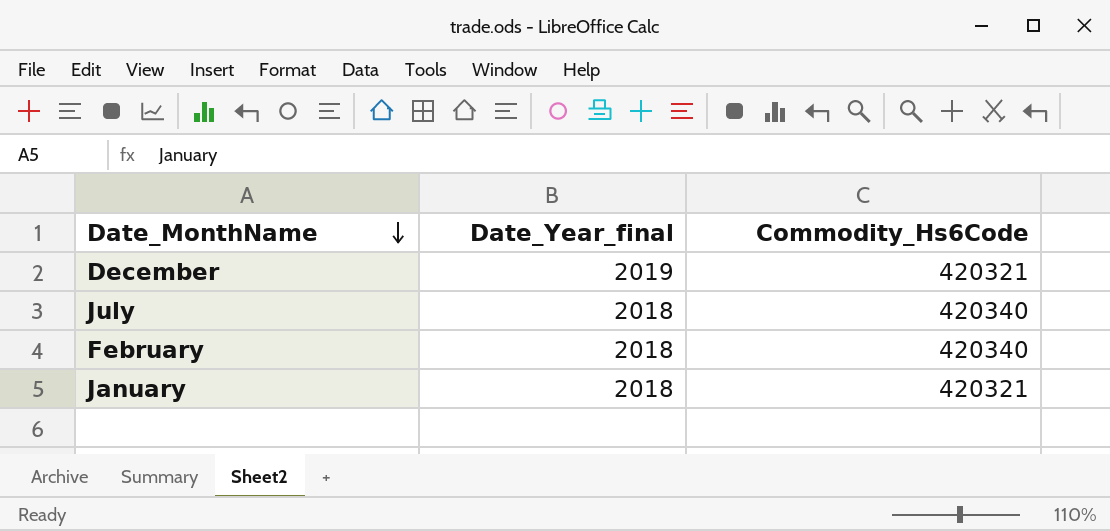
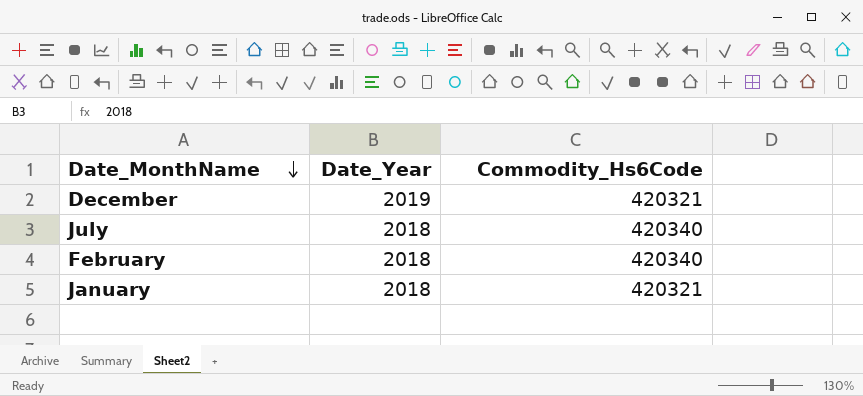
column name: Date_Year_final -> Date_Year

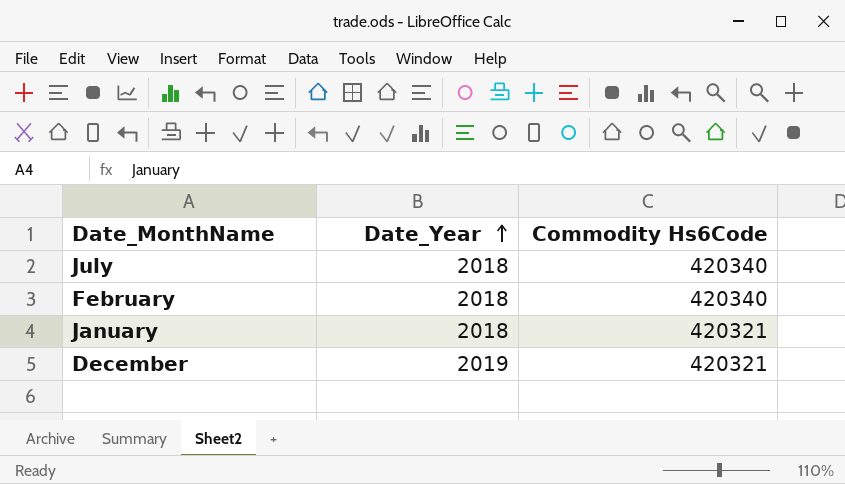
row order: Date_MonthName descending -> Date_Year ascending
column name: Commodity_Hs6Code -> Commodity Hs6Code

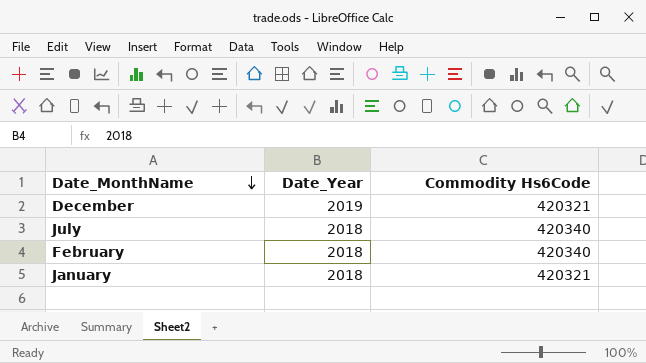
row order: Date_Year ascending -> Date_MonthName descending

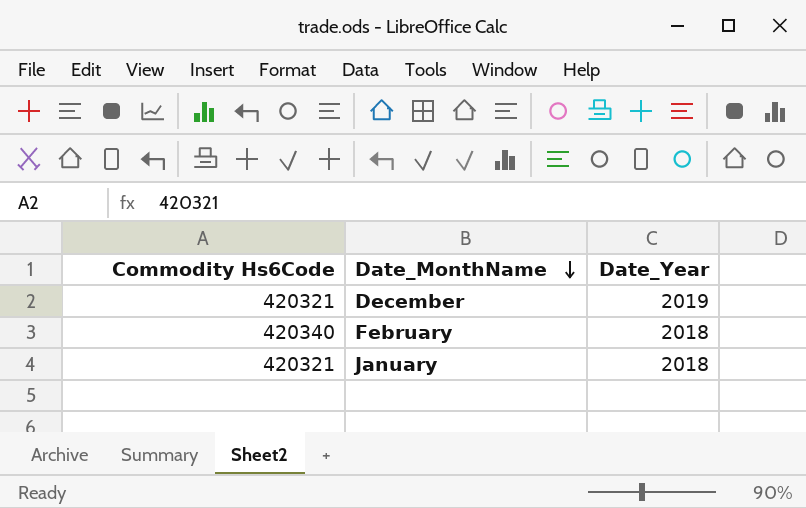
column Commodity Hs6Code | position: 3 -> 1
row July: 2018 | 420340 -> none

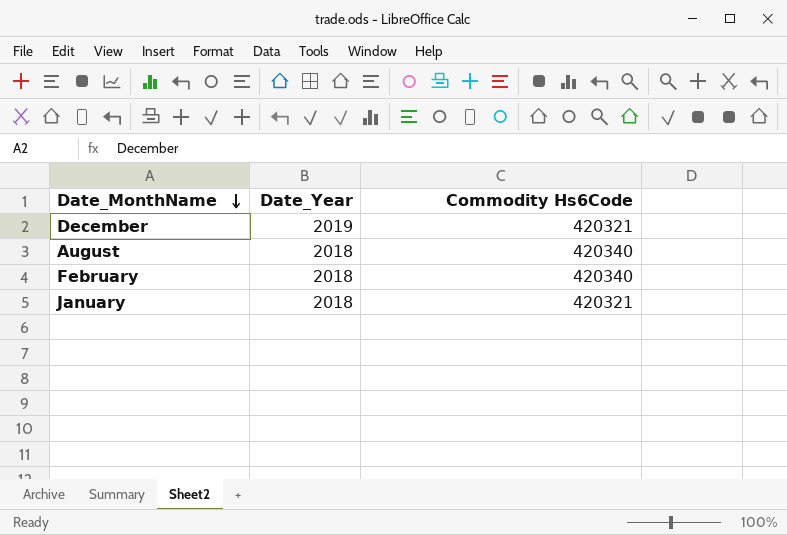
column Commodity Hs6Code | position: 1 -> 3
row August: none -> 2018 | 420340

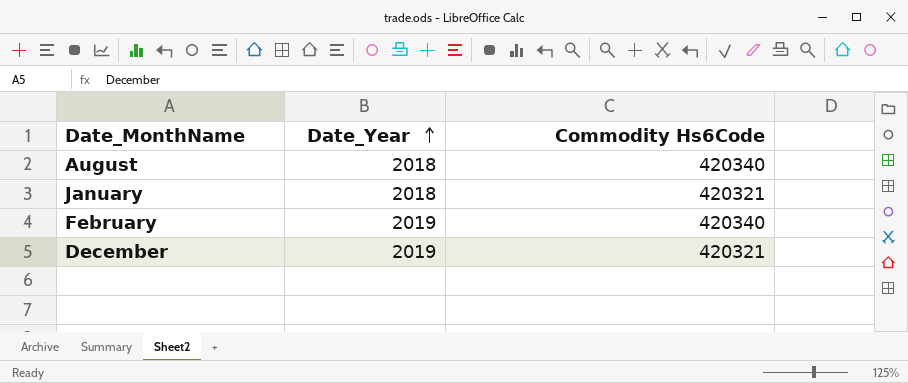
row order: Date_MonthName descending -> Date_Year ascending
February | Date_Year: 2018 -> 2019

